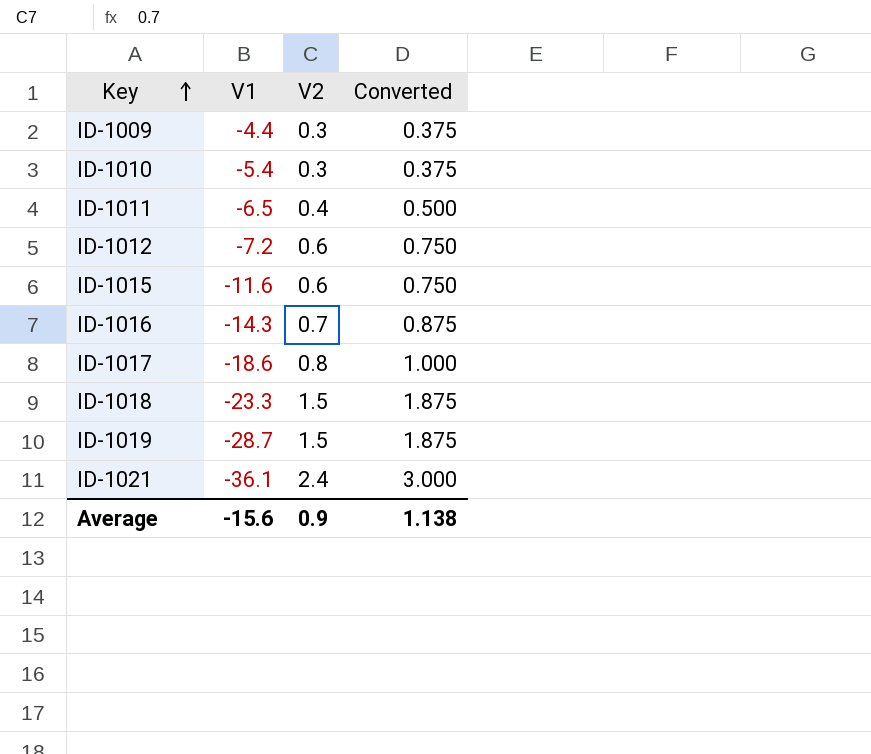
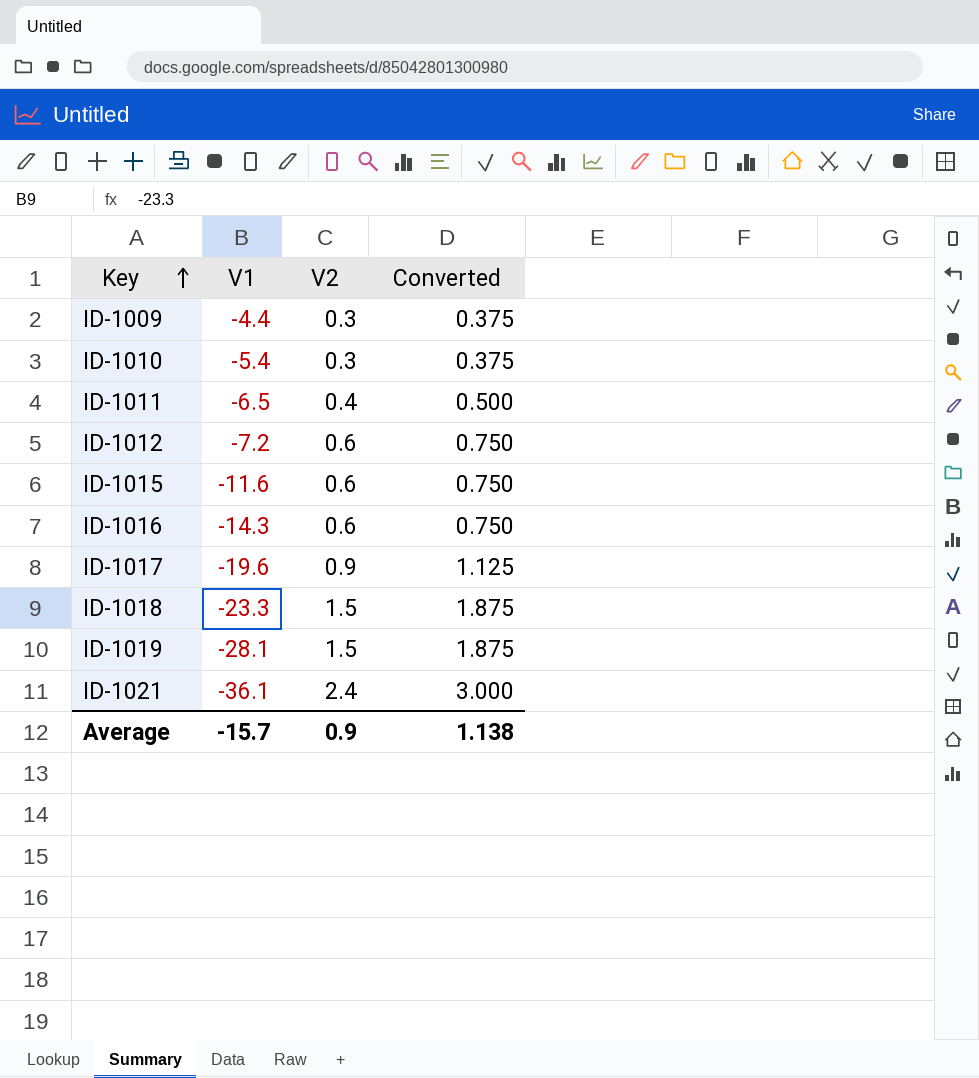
ID-1016 | V2: 0.7 -> 0.6
ID-1016 | Converted: 0.875 -> 0.750
ID-1017 | V1: -18.6 -> -19.6
ID-1017 | V2: 0.8 -> 0.9
ID-1017 | Converted: 1.000 -> 1.125
ID-1019 | V1: -28.7 -> -28.1
Average | V1: -15.6 -> -15.7

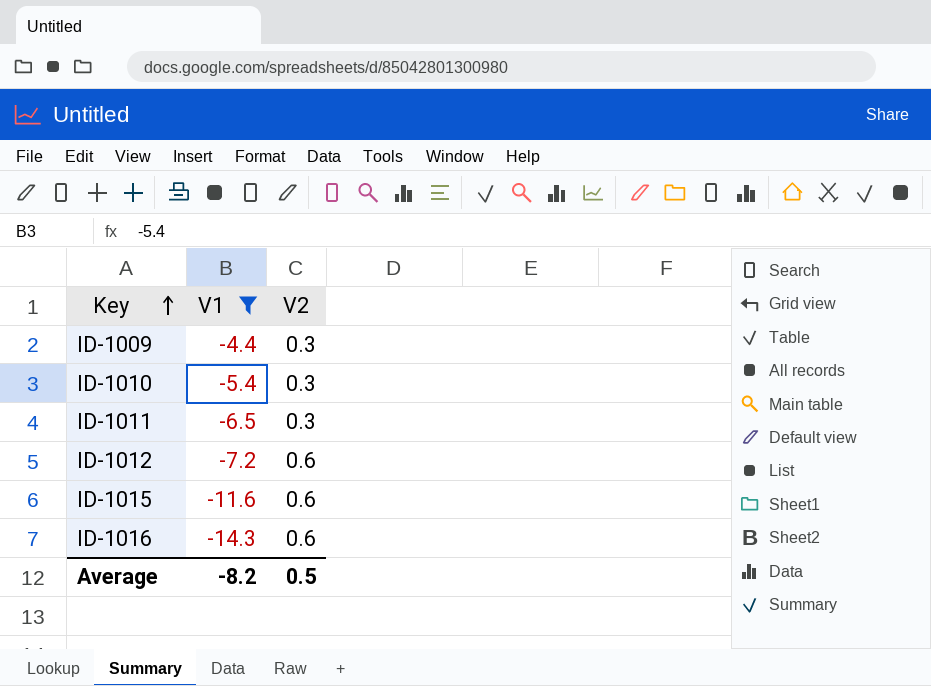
filter: none -> V1 >= -14.3
column Converted | formula: [V2] * 1.25 -> none
ID-1011 | V2: 0.4 -> 0.3
Average | V1: -15.7 -> -8.2
Average | V2: 0.9 -> 0.5

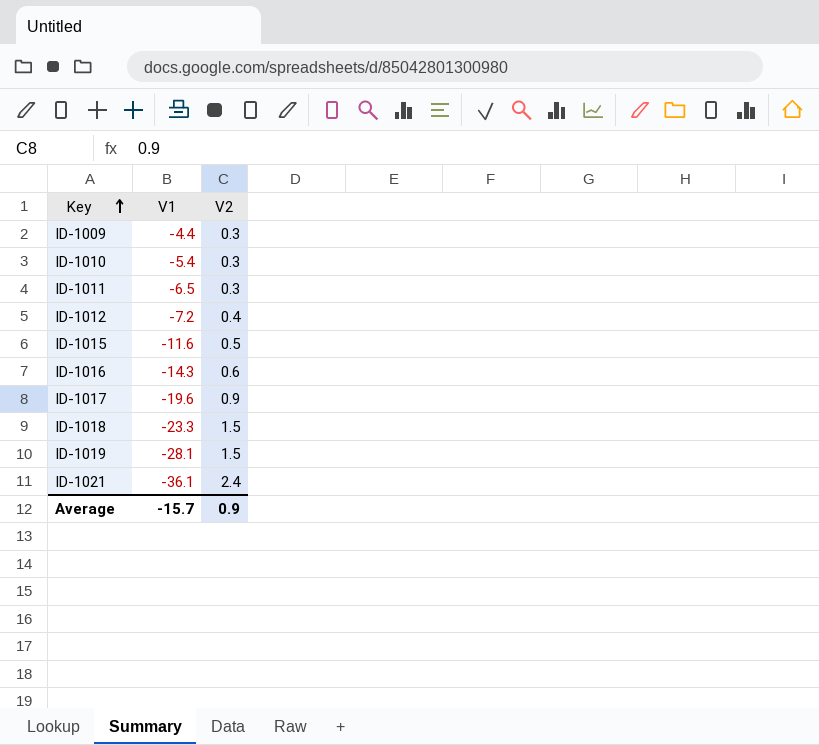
filter: V1 >= -14.3 -> none
ID-1012 | V2: 0.6 -> 0.4
ID-1015 | V2: 0.6 -> 0.5
Average | V1: -8.2 -> -15.7
Average | V2: 0.5 -> 0.9

